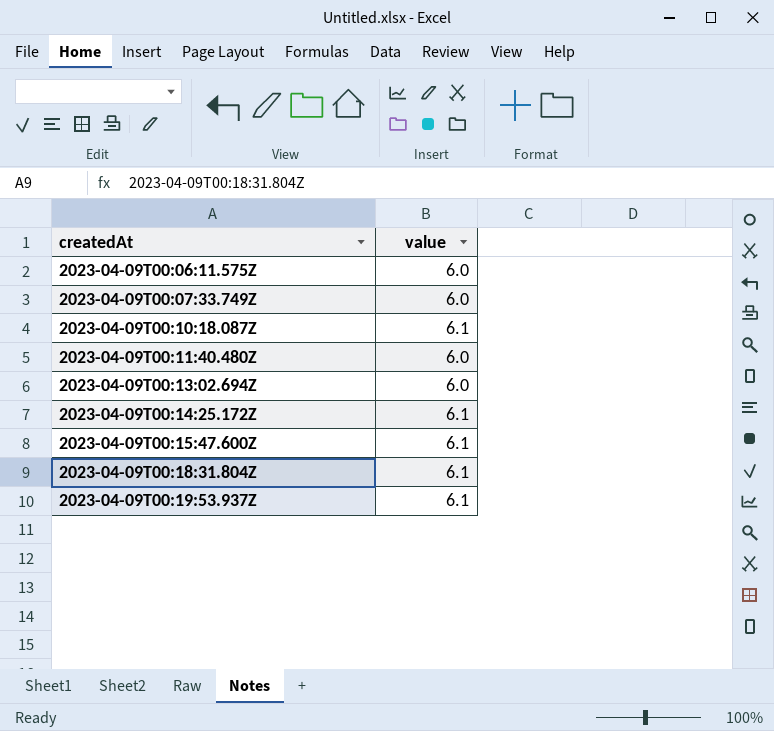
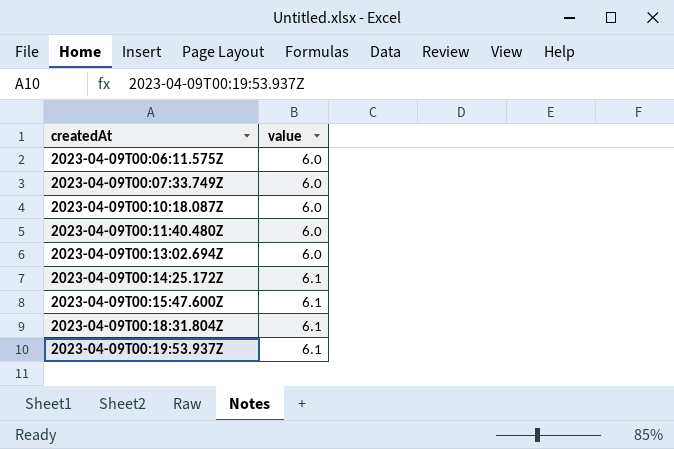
2023-04-09T00:10:18.087Z | value: 6.1 -> 6.0

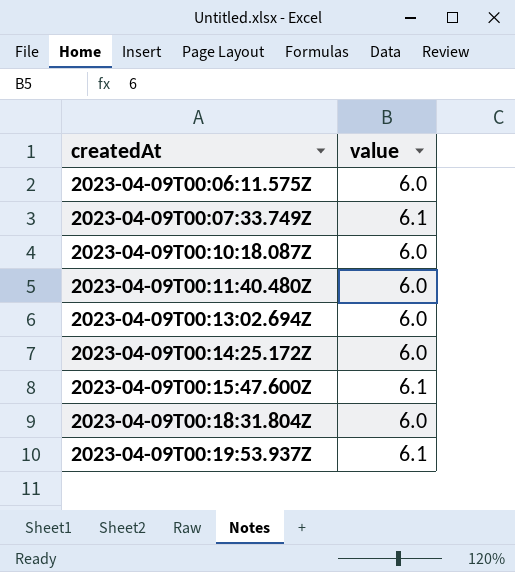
2023-04-09T00:07:33.749Z | value: 6.0 -> 6.1
2023-04-09T00:14:25.172Z | value: 6.1 -> 6.0
2023-04-09T00:18:31.804Z | value: 6.1 -> 6.0

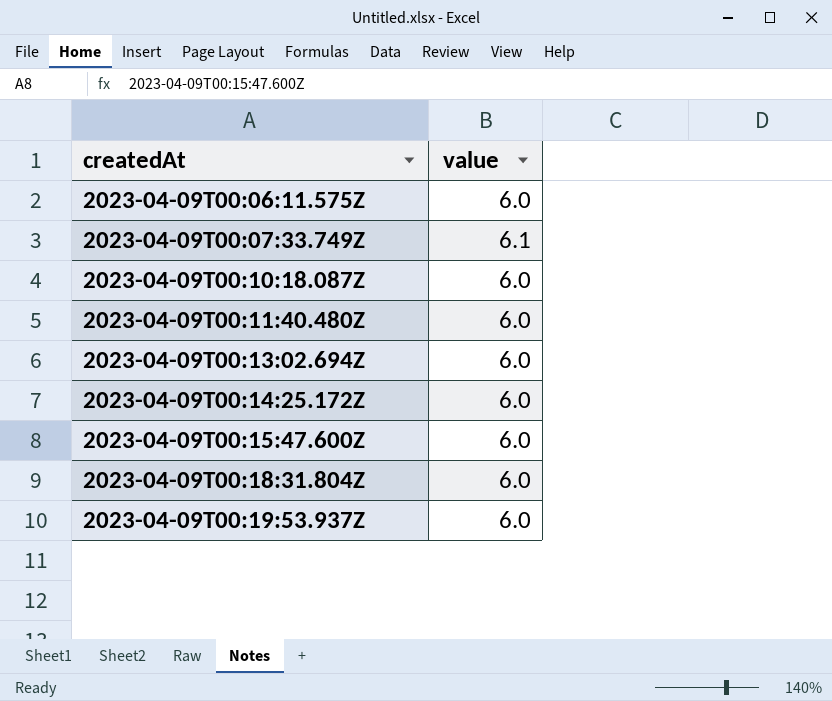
2023-04-09T00:15:47.600Z | value: 6.1 -> 6.0
2023-04-09T00:19:53.937Z | value: 6.1 -> 6.0

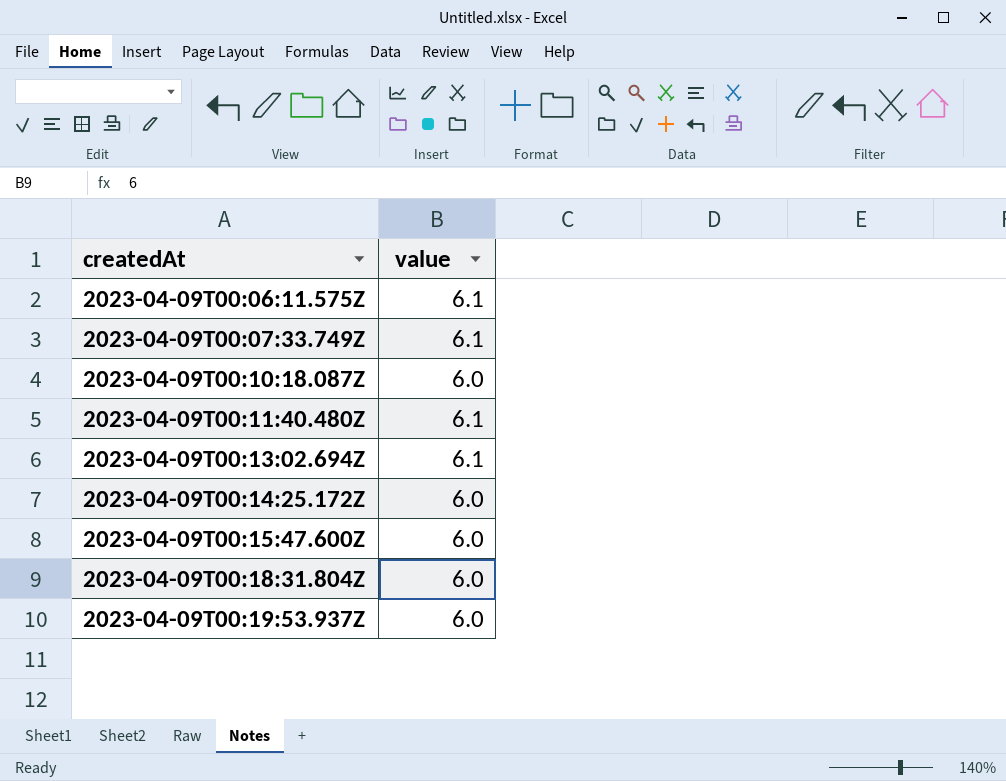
2023-04-09T00:06:11.575Z | value: 6.0 -> 6.1
2023-04-09T00:11:40.480Z | value: 6.0 -> 6.1
2023-04-09T00:13:02.694Z | value: 6.0 -> 6.1

